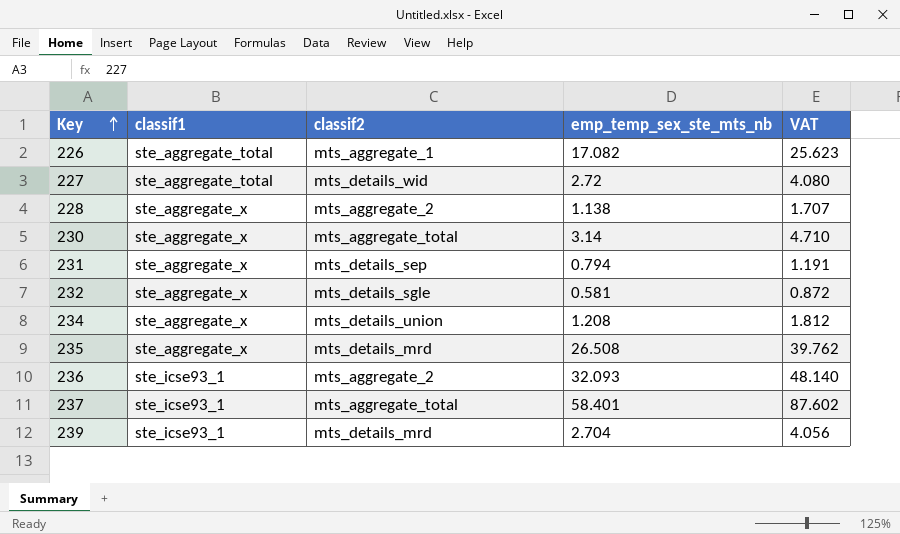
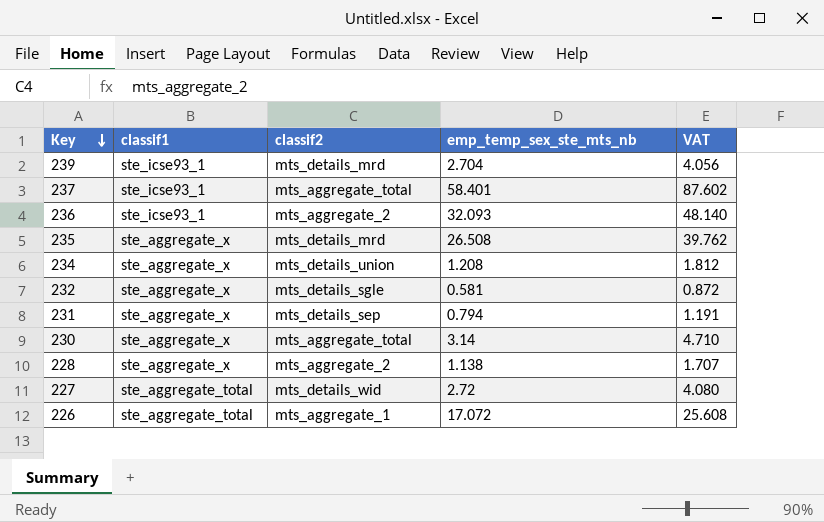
row order: Key ascending -> Key descending
226 | emp_temp_sex_ste_mts_nb: 17.082 -> 17.072
226 | VAT: 25.623 -> 25.608

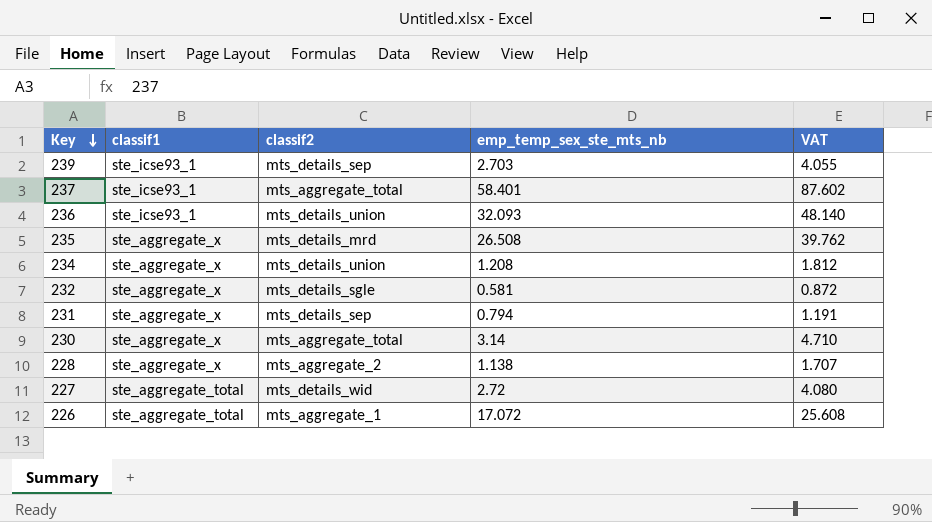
239 | classif2: mts_details_mrd -> mts_details_sep
239 | emp_temp_sex_ste_mts_nb: 2.704 -> 2.703
239 | VAT: 4.056 -> 4.055
236 | classif2: mts_aggregate_2 -> mts_details_union

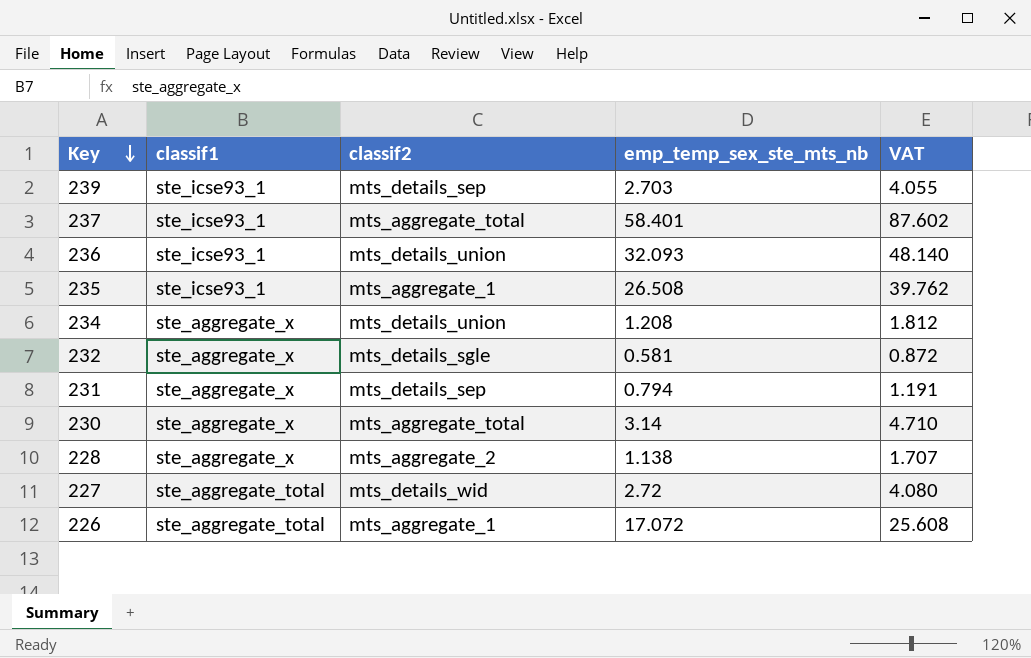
235 | classif1: ste_aggregate_x -> ste_icse93_1
235 | classif2: mts_details_mrd -> mts_aggregate_1

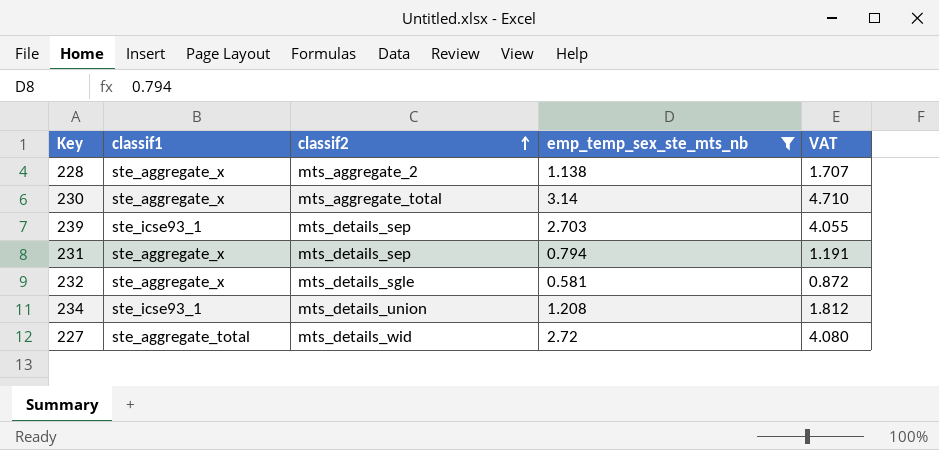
filter: none -> emp_temp_sex_ste_mts_nb <= 3.14
row order: Key descending -> classif2 ascending
234 | classif1: ste_aggregate_x -> ste_icse93_1

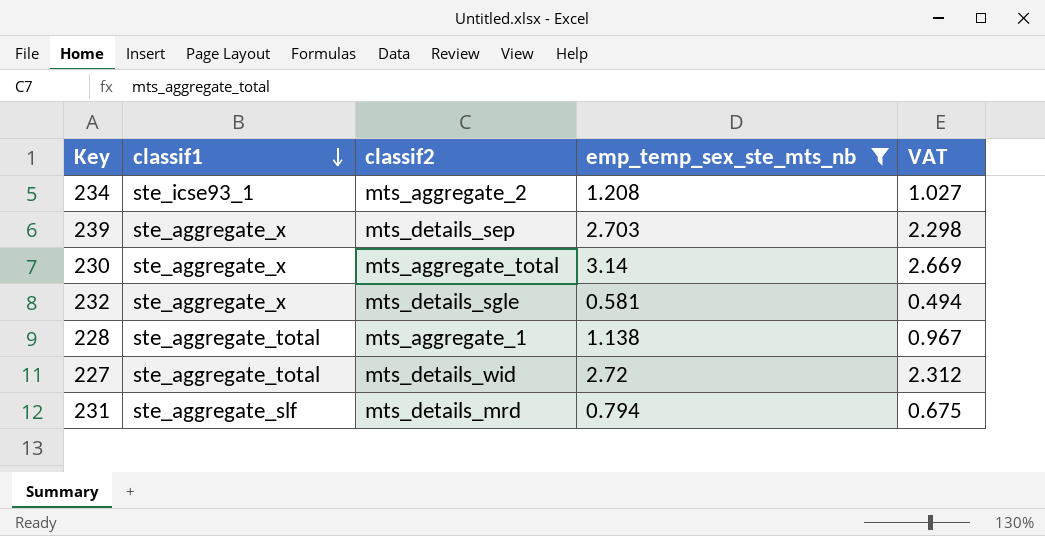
row order: classif2 ascending -> classif1 descending
column VAT | formula: [emp_temp_sex_ste_mts_nb] * 1.5 -> [emp_temp_sex_ste_mts_nb] * 0.85
234 | classif2: mts_details_union -> mts_aggregate_2
239 | classif1: ste_icse93_1 -> ste_aggregate_x
228 | classif1: ste_aggregate_x -> ste_aggregate_total
228 | classif2: mts_aggregate_2 -> mts_aggregate_1
231 | classif1: ste_aggregate_x -> ste_aggregate_slf
231 | classif2: mts_details_sep -> mts_details_mrd

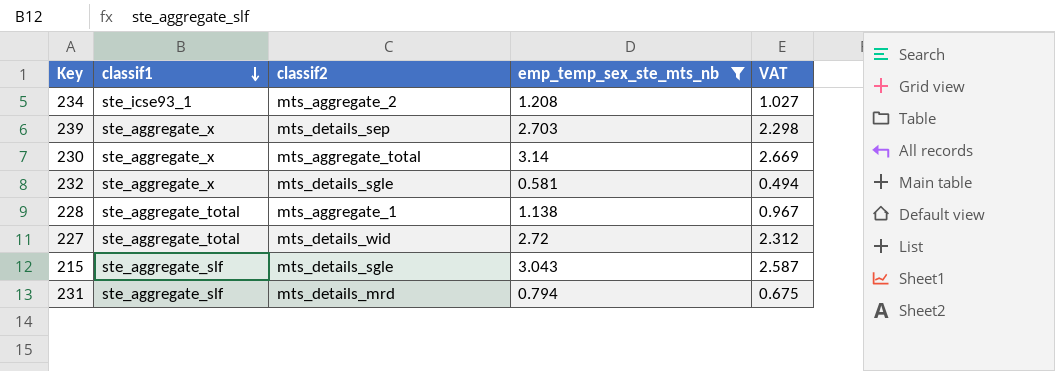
row 215: none -> ste_aggregate_slf | mts_details_sgle | 3.043 | 2.587

